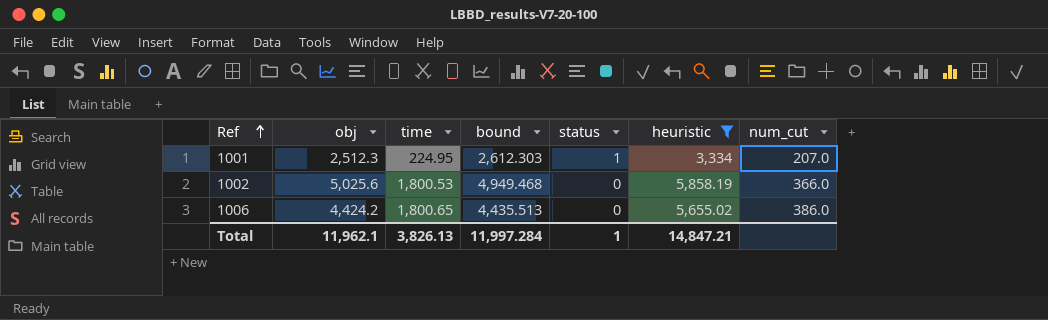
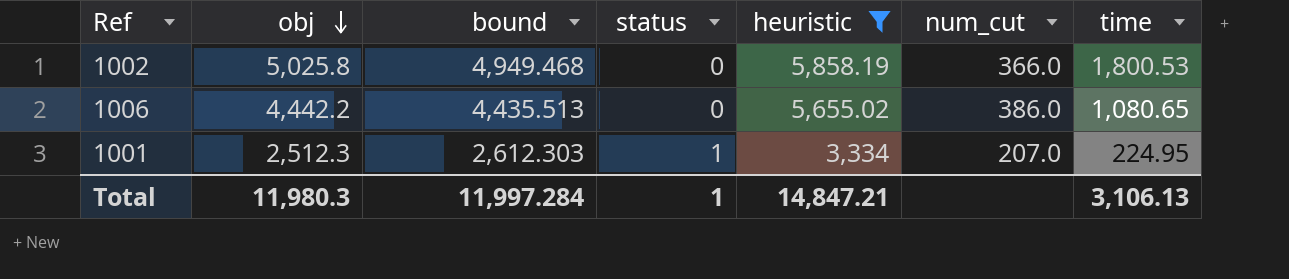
row order: Ref ascending -> obj descending
column time | position: 3 -> 7
1002 | obj: 5,025.6 -> 5,025.8
1006 | obj: 4,424.2 -> 4,442.2
1006 | time: 1,800.65 -> 1,080.65
Total | obj: 11,962.1 -> 11,980.3
Total | time: 3,826.13 -> 3,106.13

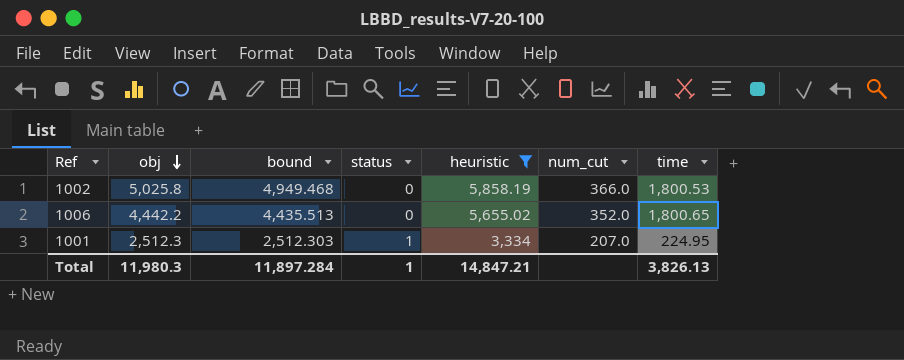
1006 | num_cut: 386.0 -> 352.0
1006 | time: 1,080.65 -> 1,800.65
1001 | bound: 2,612.303 -> 2,512.303
Total | bound: 11,997.284 -> 11,897.284
Total | time: 3,106.13 -> 3,826.13

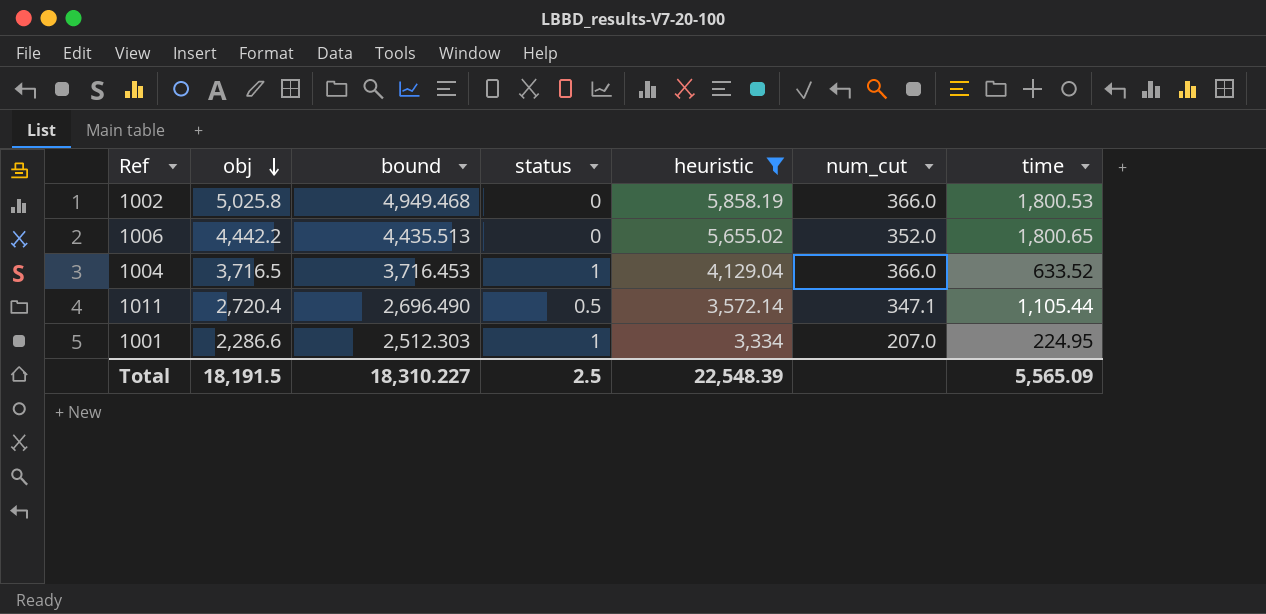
row 1004: none -> 3,716.5 | 3,716.453 | 1 | 4,129.04 | 366.0 | 633.52
row 1011: none -> 2,720.4 | 2,696.490 | 0.5 | 3,572.14 | 347.1 | 1,105.44
1001 | obj: 2,512.3 -> 2,286.6
Total | obj: 11,980.3 -> 18,191.5
Total | bound: 11,897.284 -> 18,310.227
Total | status: 1 -> 2.5
Total | heuristic: 14,847.21 -> 22,548.39
Total | time: 3,826.13 -> 5,565.09

